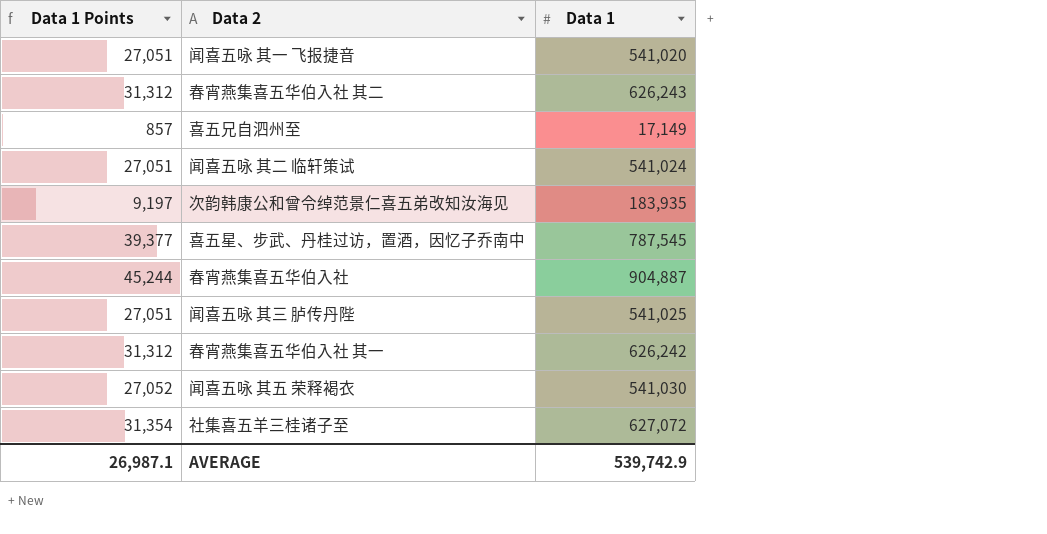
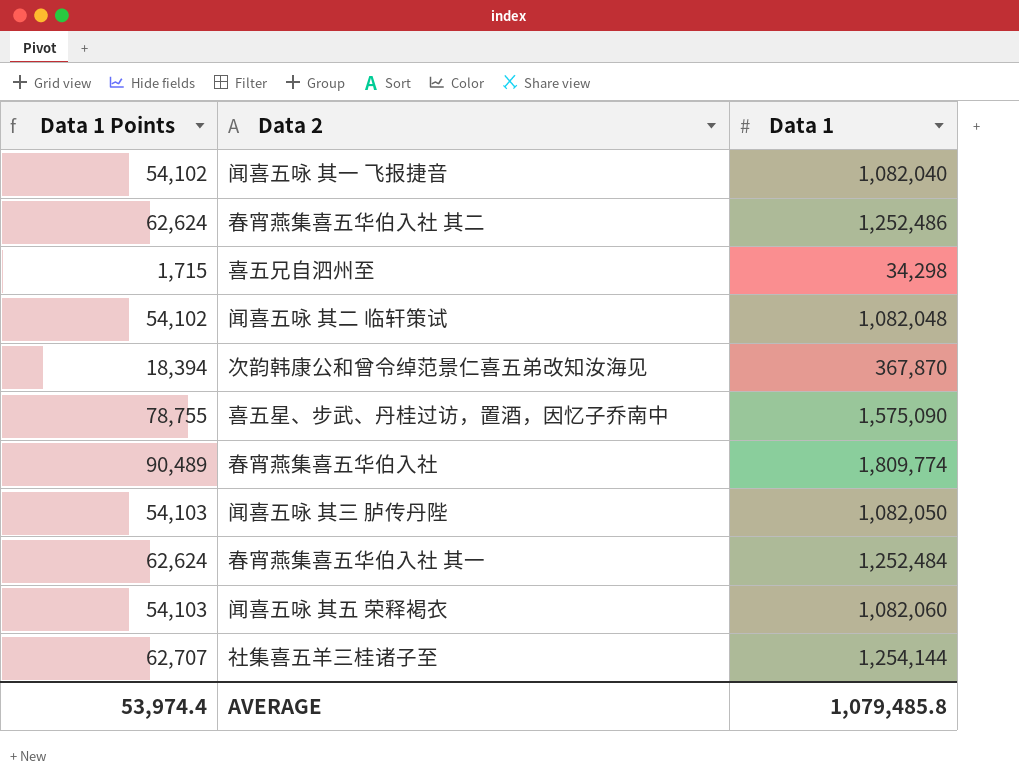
闻喜五咏 其一 飞报捷音 | Data 1 Points: 27,051 -> 54,102
闻喜五咏 其一 飞报捷音 | Data 1: 541,020 -> 1,082,040
春宵燕集喜五华伯入社 其二 | Data 1 Points: 31,312 -> 62,624
春宵燕集喜五华伯入社 其二 | Data 1: 626,243 -> 1,252,486
喜五兄自泗州至 | Data 1 Points: 857 -> 1,715
喜五兄自泗州至 | Data 1: 17,149 -> 34,298
闻喜五咏 其二 临轩策试 | Data 1 Points: 27,051 -> 54,102
闻喜五咏 其二 临轩策试 | Data 1: 541,024 -> 1,082,048
次韵韩康公和曾令绰范景仁喜五弟改知汝海见 | Data 1 Points: 9,197 -> 18,394
次韵韩康公和曾令绰范景仁喜五弟改知汝海见 | Data 1: 183,935 -> 367,870
喜五星、步武、丹桂过访，置酒，因忆子乔南中 | Data 1 Points: 39,377 -> 78,755
喜五星、步武、丹桂过访，置酒，因忆子乔南中 | Data 1: 787,545 -> 1,575,090
春宵燕集喜五华伯入社 | Data 1 Points: 45,244 -> 90,489
春宵燕集喜五华伯入社 | Data 1: 904,887 -> 1,809,774
闻喜五咏 其三 胪传丹陛 | Data 1 Points: 27,051 -> 54,103
闻喜五咏 其三 胪传丹陛 | Data 1: 541,025 -> 1,082,050
春宵燕集喜五华伯入社 其一 | Data 1 Points: 31,312 -> 62,624
春宵燕集喜五华伯入社 其一 | Data 1: 626,242 -> 1,252,484
闻喜五咏 其五 荣释褐衣 | Data 1 Points: 27,052 -> 54,103
闻喜五咏 其五 荣释褐衣 | Data 1: 541,030 -> 1,082,060
社集喜五羊三桂诸子至 | Data 1 Points: 31,354 -> 62,707
社集喜五羊三桂诸子至 | Data 1: 627,072 -> 1,254,144
AVERAGE | Data 1 Points: 26,987.1 -> 53,974.4
AVERAGE | Data 1: 539,742.9 -> 1,079,485.8

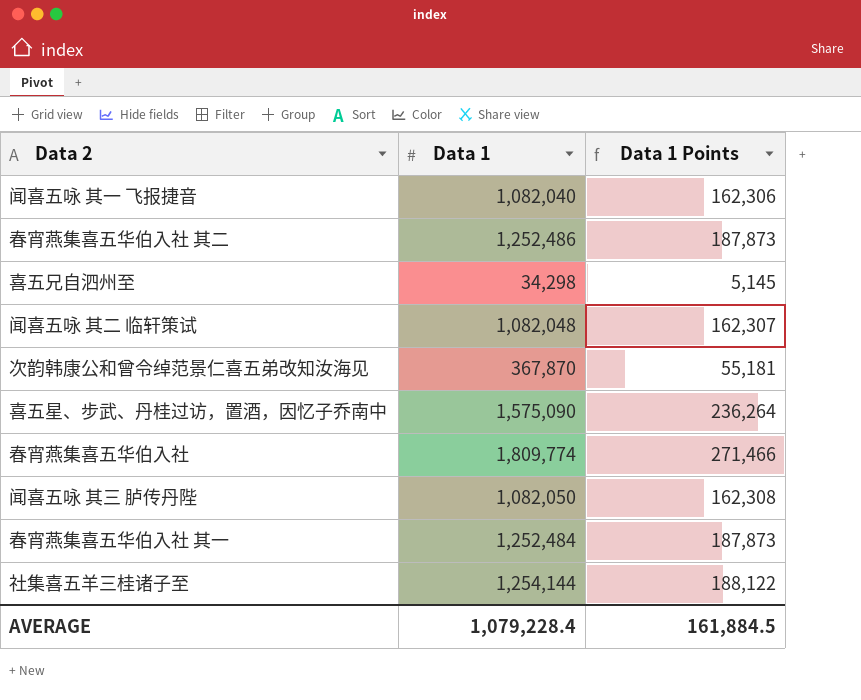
column Data 1 Points | formula: [Data 1] * 0.05 -> [Data 1] * 0.15
column Data 1 Points | position: 1 -> 3
row 闻喜五咏 其五 荣释褐衣: 54,103 | 1,082,060 -> none
AVERAGE | Data 1: 1,079,485.8 -> 1,079,228.4
AVERAGE | Data 1 Points: 53,974.4 -> 161,884.5

